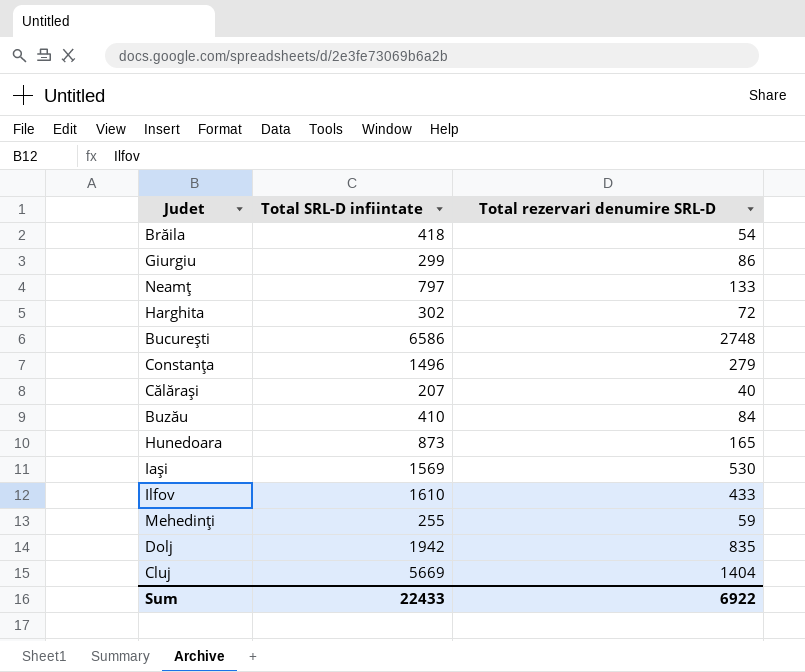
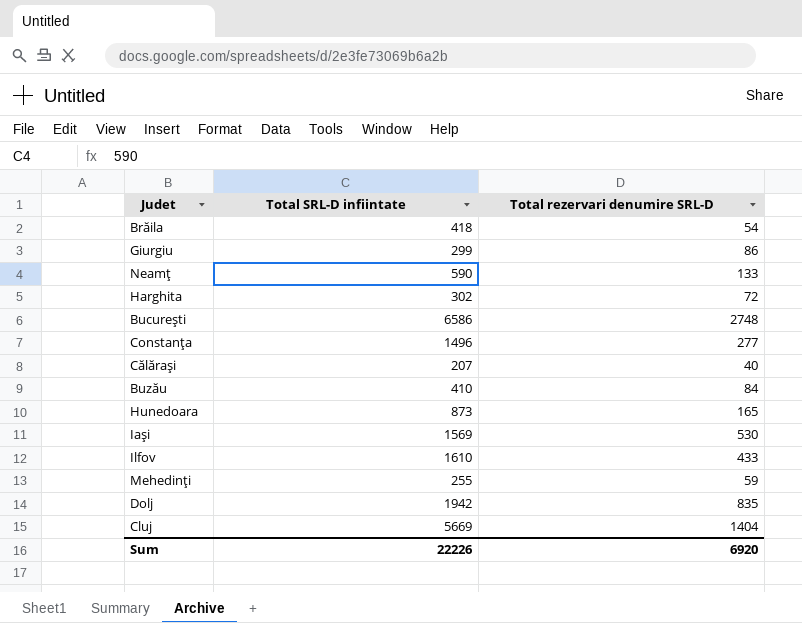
Neamţ | Total SRL-D infiintate: 797 -> 590
Constanţa | Total rezervari denumire SRL-D: 279 -> 277
Sum | Total SRL-D infiintate: 22433 -> 22226
Sum | Total rezervari denumire SRL-D: 6922 -> 6920

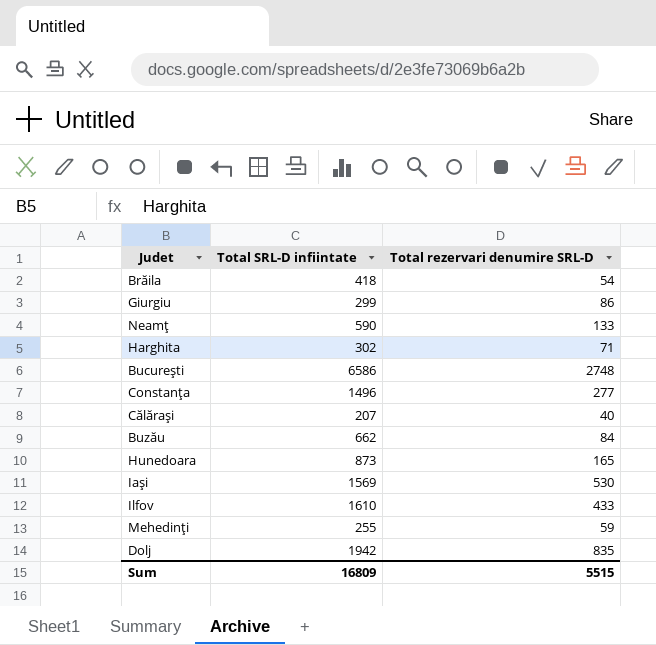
row Cluj: 5669 | 1404 -> none
Harghita | Total rezervari denumire SRL-D: 72 -> 71
Buzău | Total SRL-D infiintate: 410 -> 662
Sum | Total SRL-D infiintate: 22226 -> 16809
Sum | Total rezervari denumire SRL-D: 6920 -> 5515

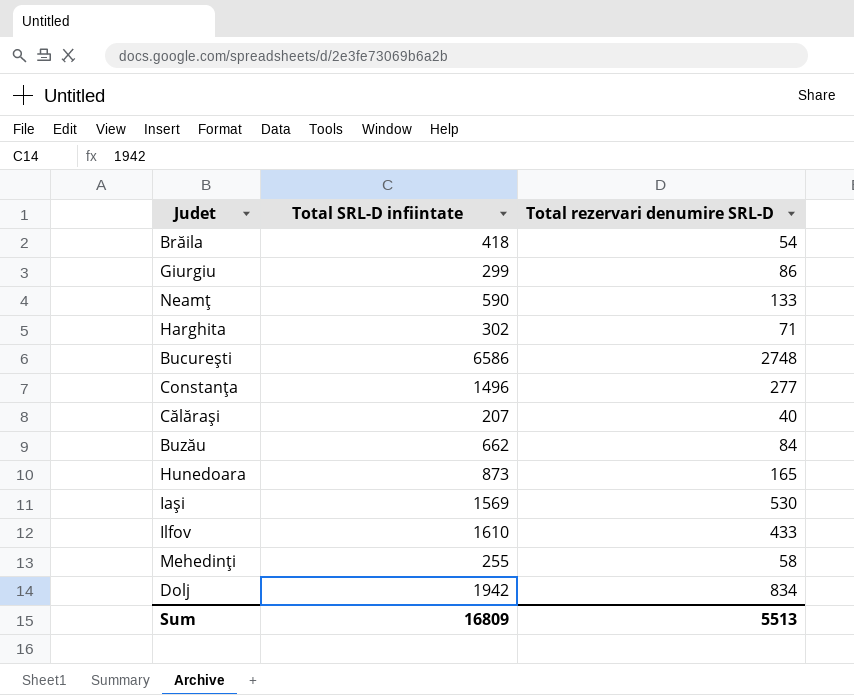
Mehedinţi | Total rezervari denumire SRL-D: 59 -> 58
Dolj | Total rezervari denumire SRL-D: 835 -> 834
Sum | Total rezervari denumire SRL-D: 5515 -> 5513

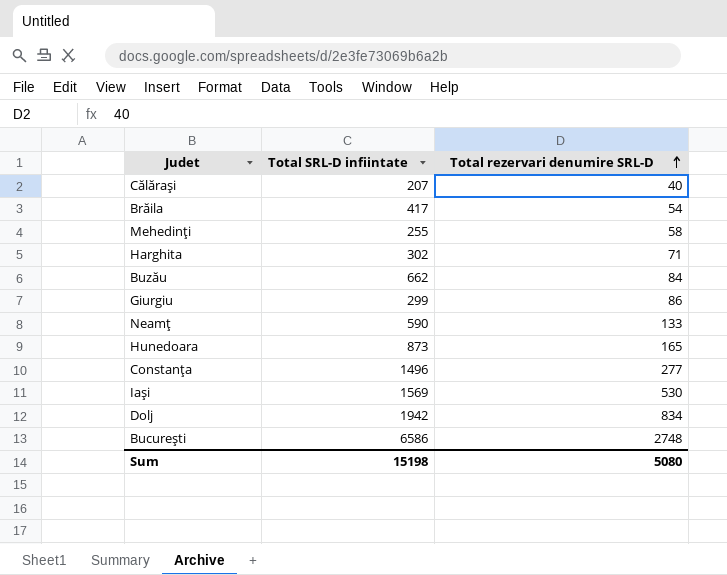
row order: none -> Total rezervari denumire SRL-D ascending
row Ilfov: 1610 | 433 -> none
Brăila | Total SRL-D infiintate: 418 -> 417
Sum | Total SRL-D infiintate: 16809 -> 15198
Sum | Total rezervari denumire SRL-D: 5513 -> 5080

